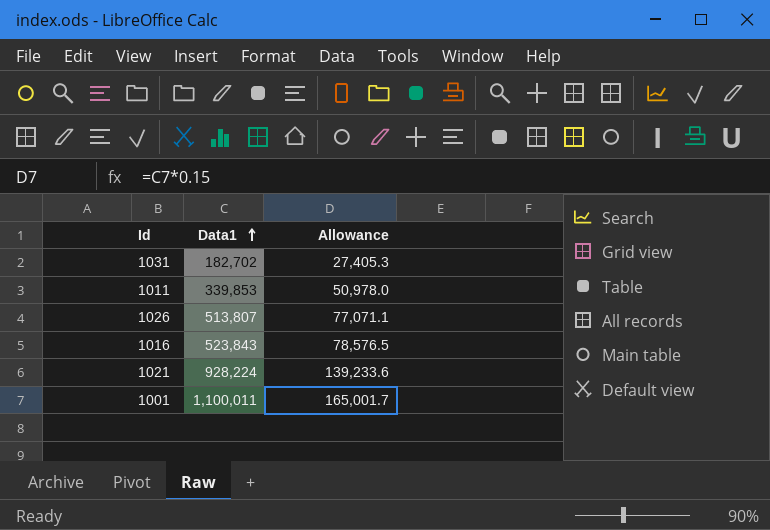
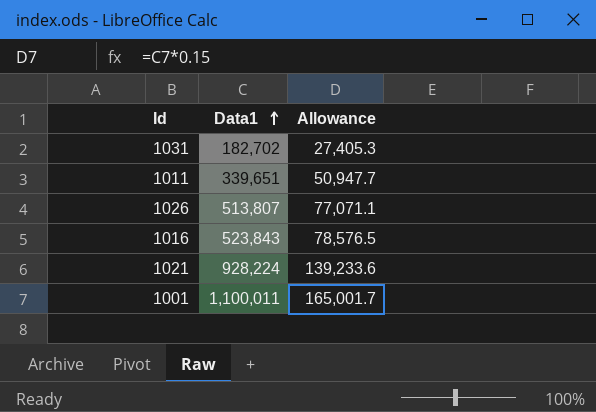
1011 | Data1: 339,853 -> 339,651
1011 | Allowance: 50,978.0 -> 50,947.7

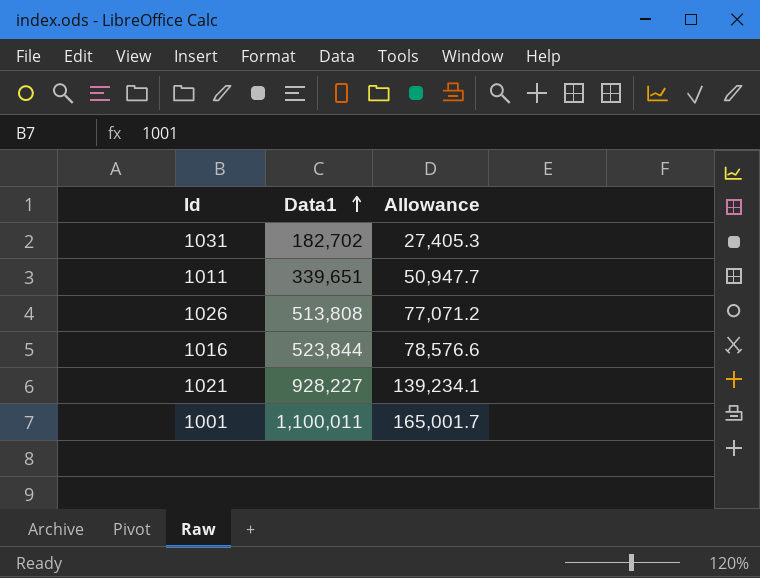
1026 | Data1: 513,807 -> 513,808
1026 | Allowance: 77,071.1 -> 77,071.2
1016 | Data1: 523,843 -> 523,844
1016 | Allowance: 78,576.5 -> 78,576.6
1021 | Data1: 928,224 -> 928,227
1021 | Allowance: 139,233.6 -> 139,234.1

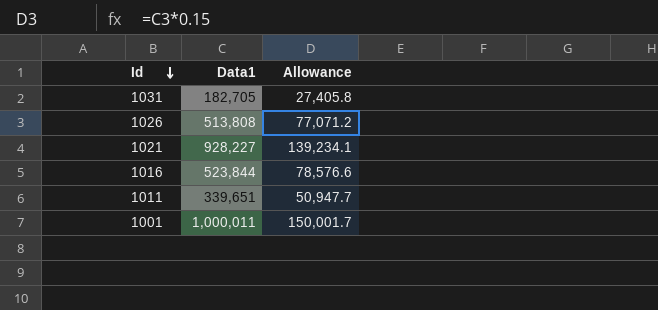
row order: Data1 ascending -> Id descending
1031 | Data1: 182,702 -> 182,705
1031 | Allowance: 27,405.3 -> 27,405.8
1001 | Data1: 1,100,011 -> 1,000,011
1001 | Allowance: 165,001.7 -> 150,001.7

